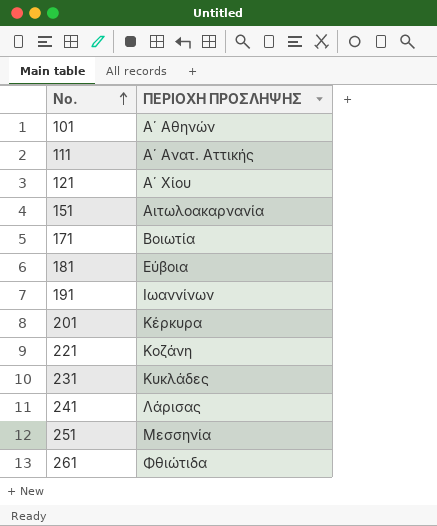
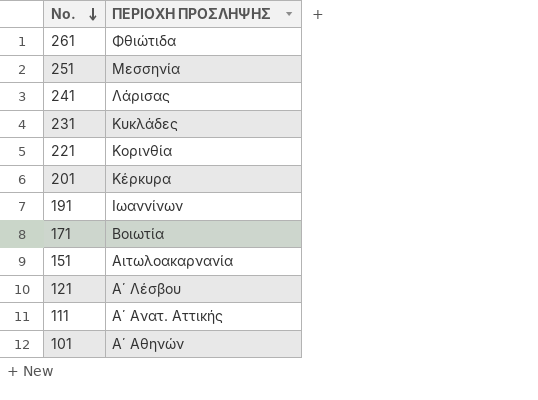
row order: No. ascending -> No. descending
row 181: Εύβοια -> none
221 | ΠΕΡΙΟΧΗ ΠΡΟΣΛΗΨΗΣ: Κοζάνη -> Κορινθία
121 | ΠΕΡΙΟΧΗ ΠΡΟΣΛΗΨΗΣ: Α΄ Χίου -> Α΄ Λέσβου

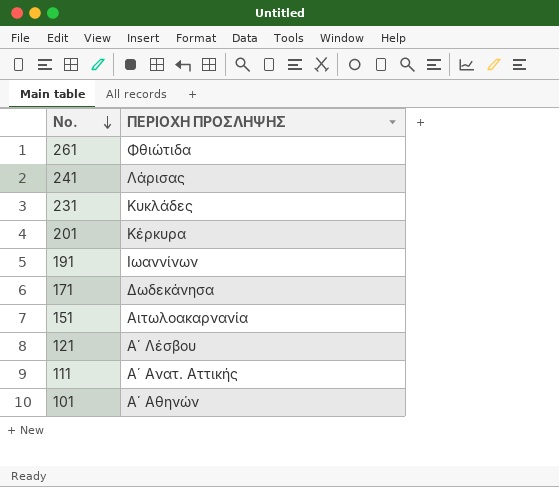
row 251: Μεσσηνία -> none
row 221: Κορινθία -> none
171 | ΠΕΡΙΟΧΗ ΠΡΟΣΛΗΨΗΣ: Βοιωτία -> Δωδεκάνησα

